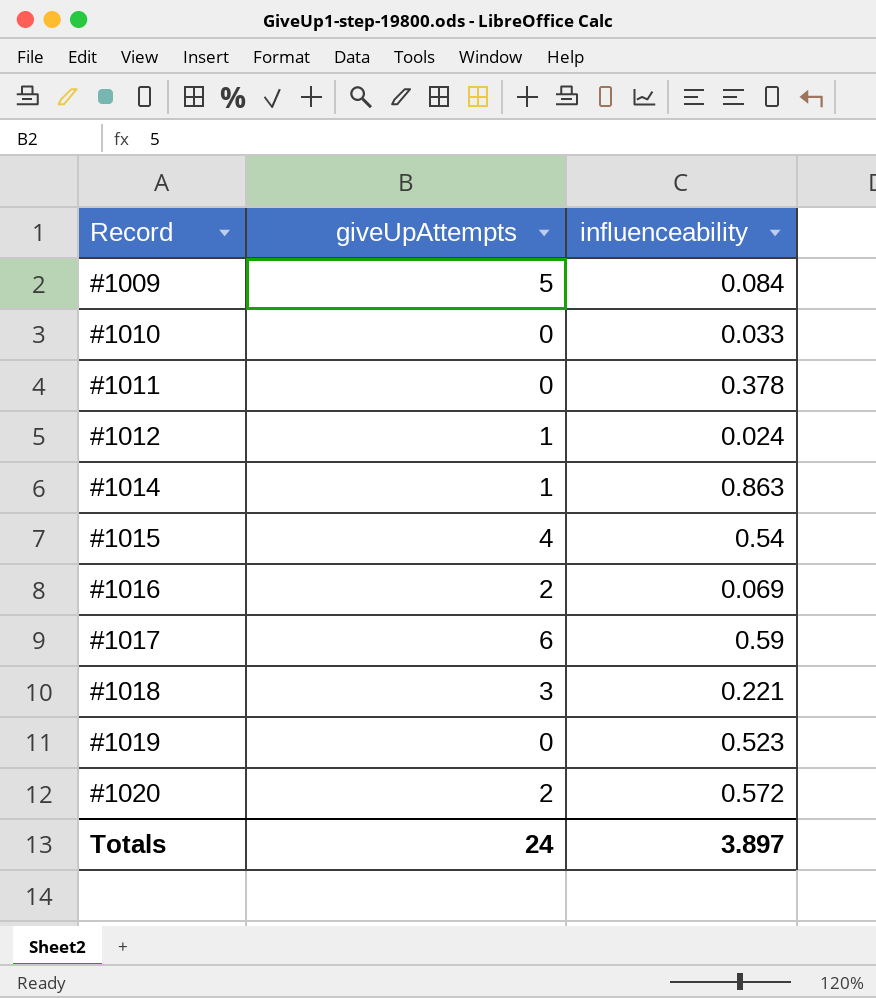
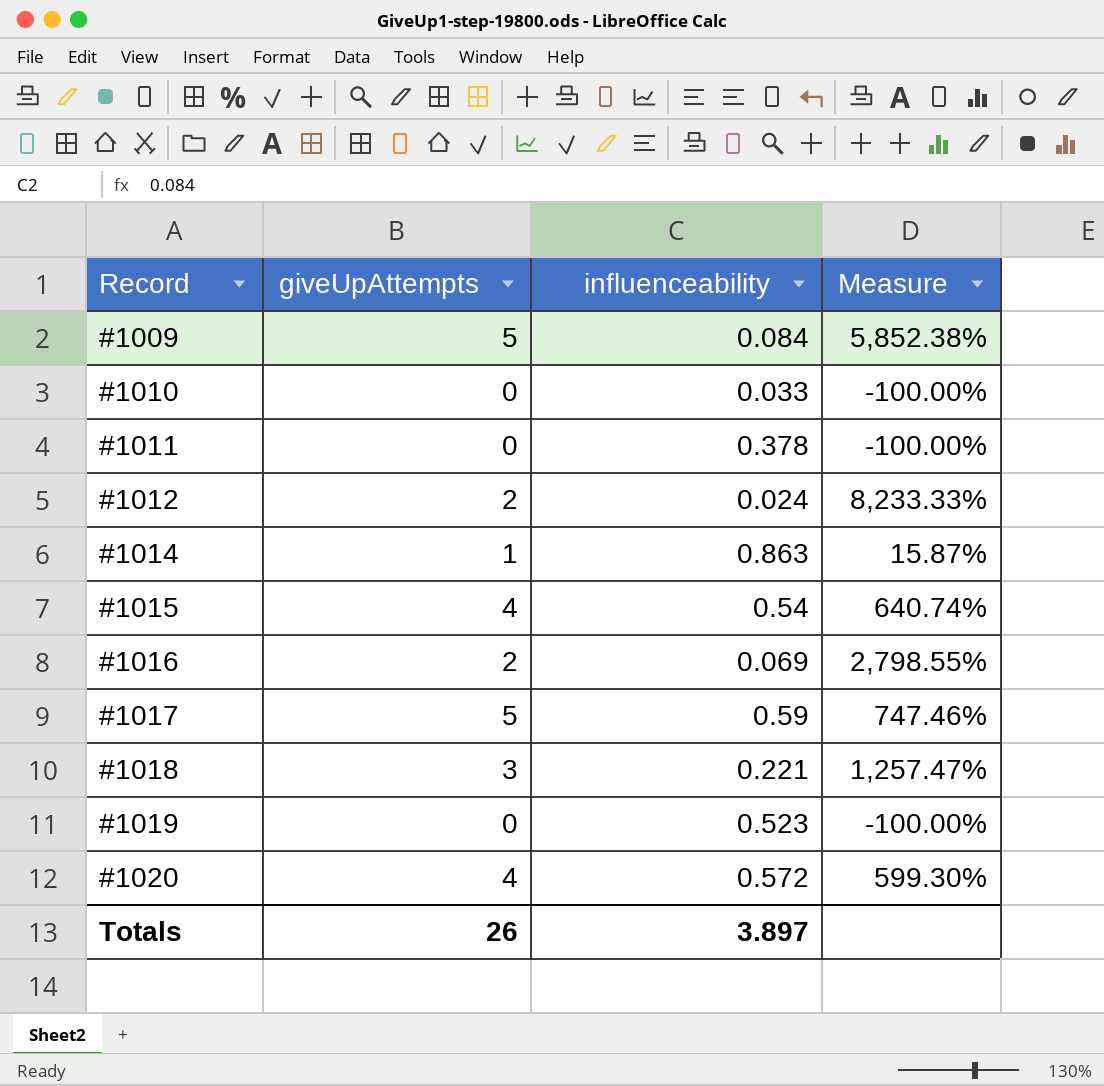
column Measure | formula: none -> ([giveUpAttempts] - [influenceability]) / [influenceability]
#1012 | giveUpAttempts: 1 -> 2
#1017 | giveUpAttempts: 6 -> 5
#1020 | giveUpAttempts: 2 -> 4
Totals | giveUpAttempts: 24 -> 26

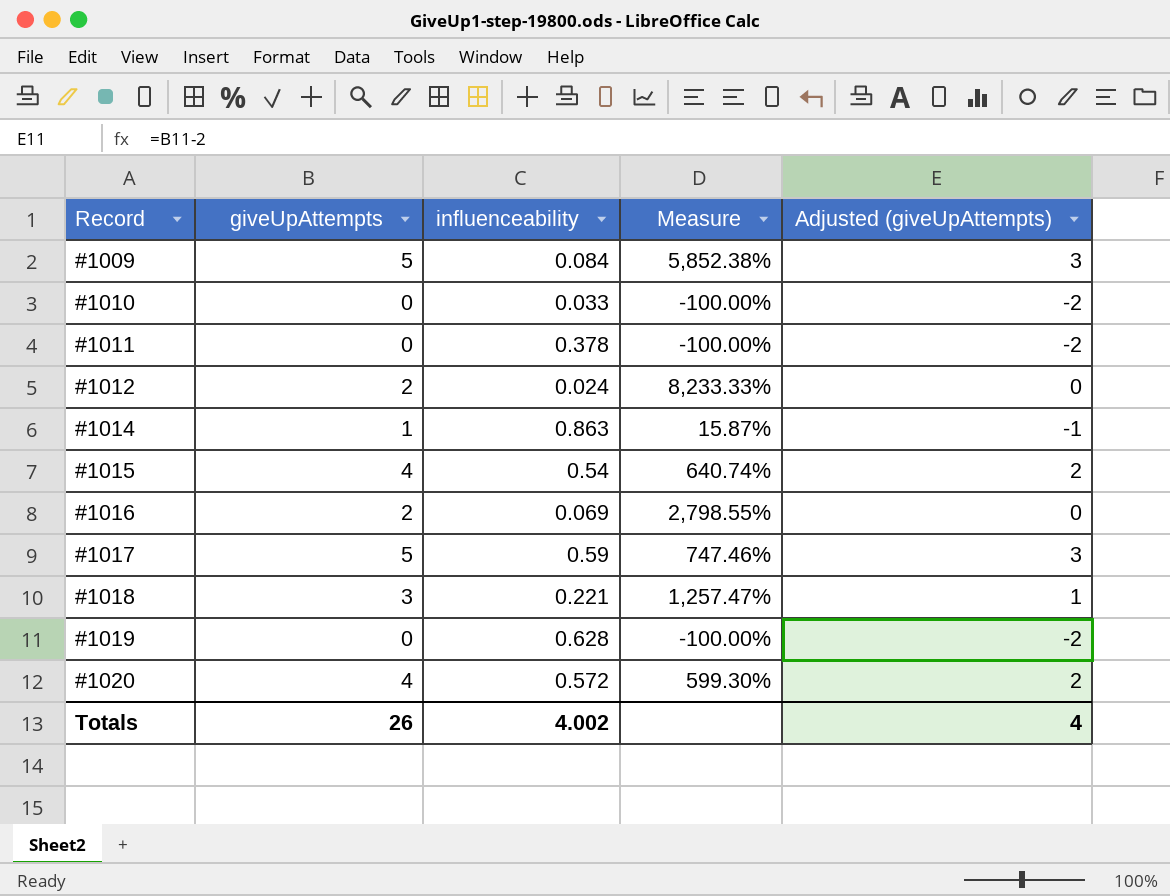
column Adjusted (giveUpAttempts) | formula: none -> [giveUpAttempts] - 2
#1019 | influenceability: 0.523 -> 0.628
Totals | influenceability: 3.897 -> 4.002

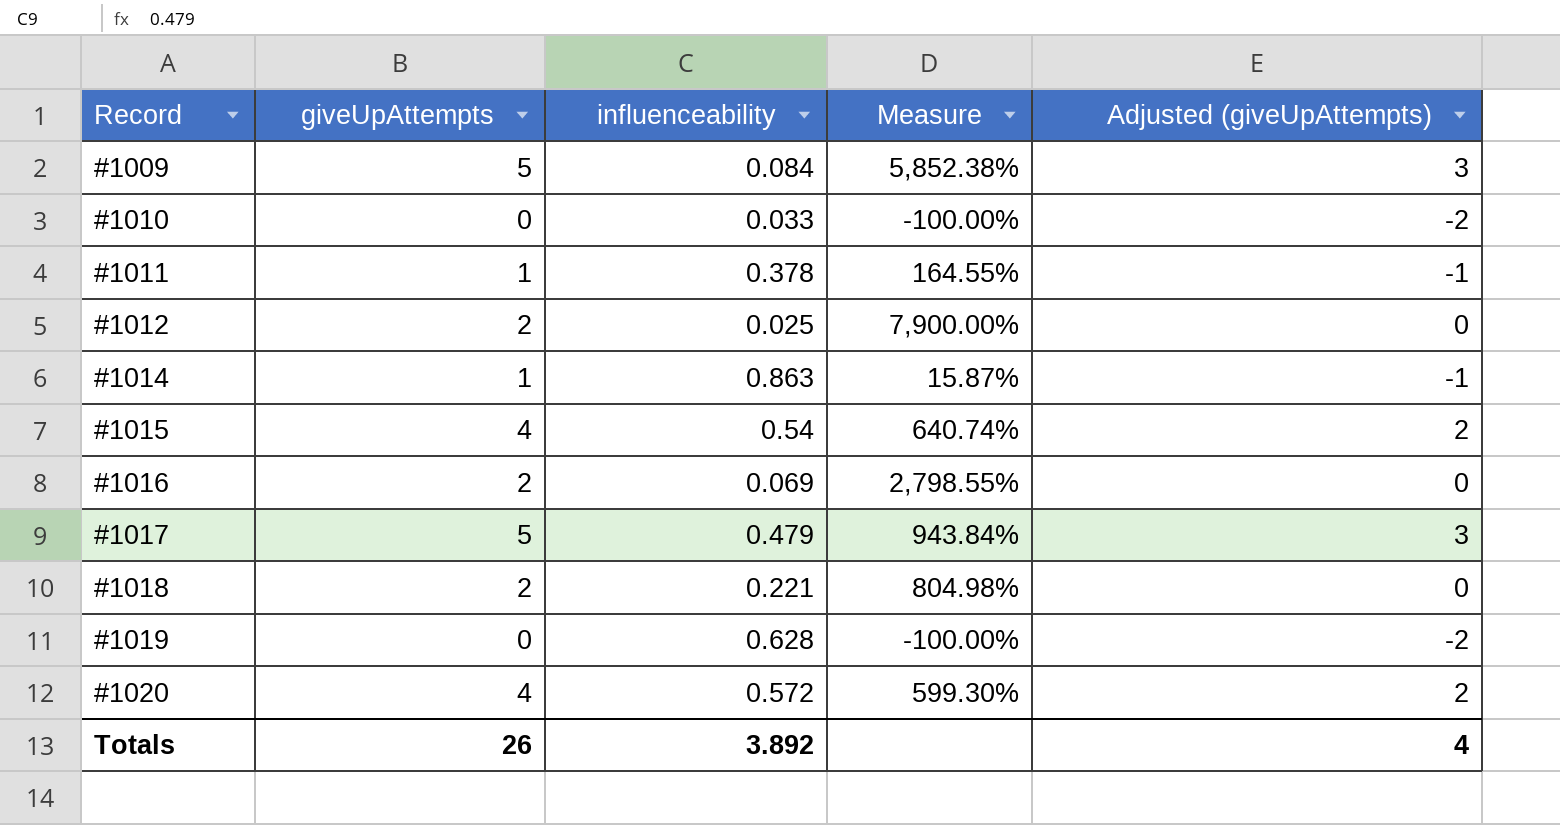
#1011 | giveUpAttempts: 0 -> 1
#1011 | Measure: -100.00% -> 164.55%
#1011 | Adjusted (giveUpAttempts): -2 -> -1
#1012 | influenceability: 0.024 -> 0.025
#1012 | Measure: 8,233.33% -> 7,900.00%
#1017 | influenceability: 0.59 -> 0.479
#1017 | Measure: 747.46% -> 943.84%
#1018 | giveUpAttempts: 3 -> 2
#1018 | Measure: 1,257.47% -> 804.98%
#1018 | Adjusted (giveUpAttempts): 1 -> 0
Totals | influenceability: 4.002 -> 3.892

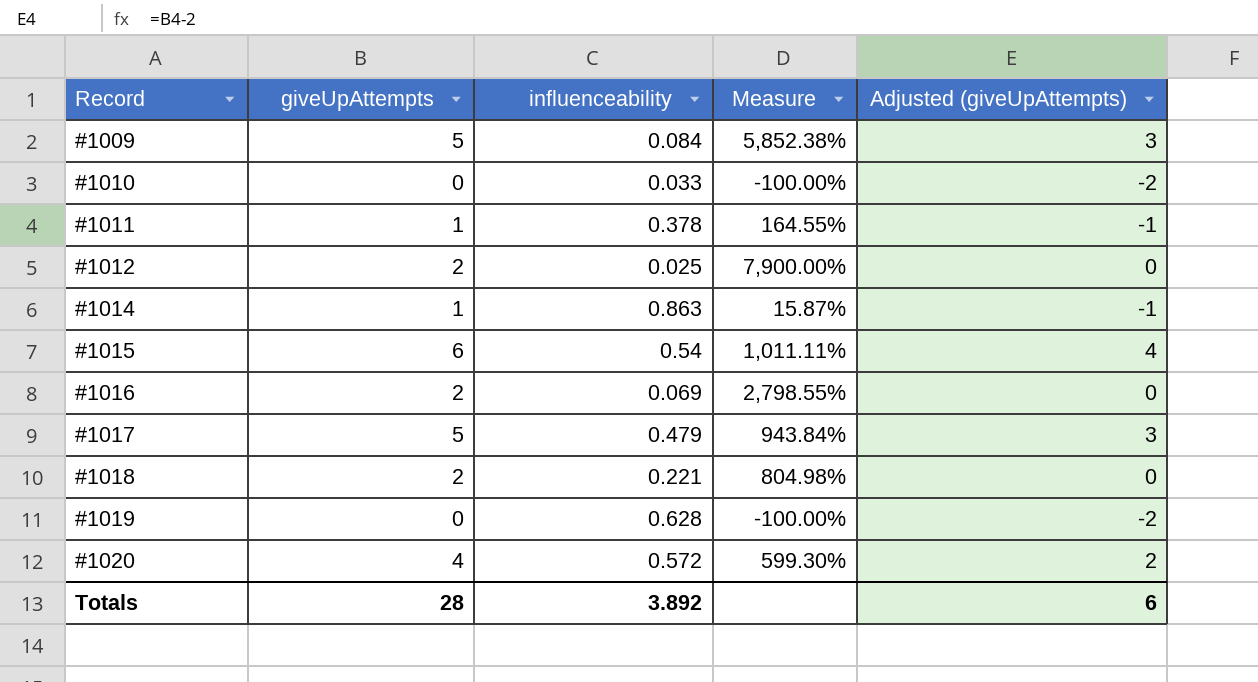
#1015 | giveUpAttempts: 4 -> 6
#1015 | Measure: 640.74% -> 1,011.11%
#1015 | Adjusted (giveUpAttempts): 2 -> 4
Totals | giveUpAttempts: 26 -> 28
Totals | Adjusted (giveUpAttempts): 4 -> 6

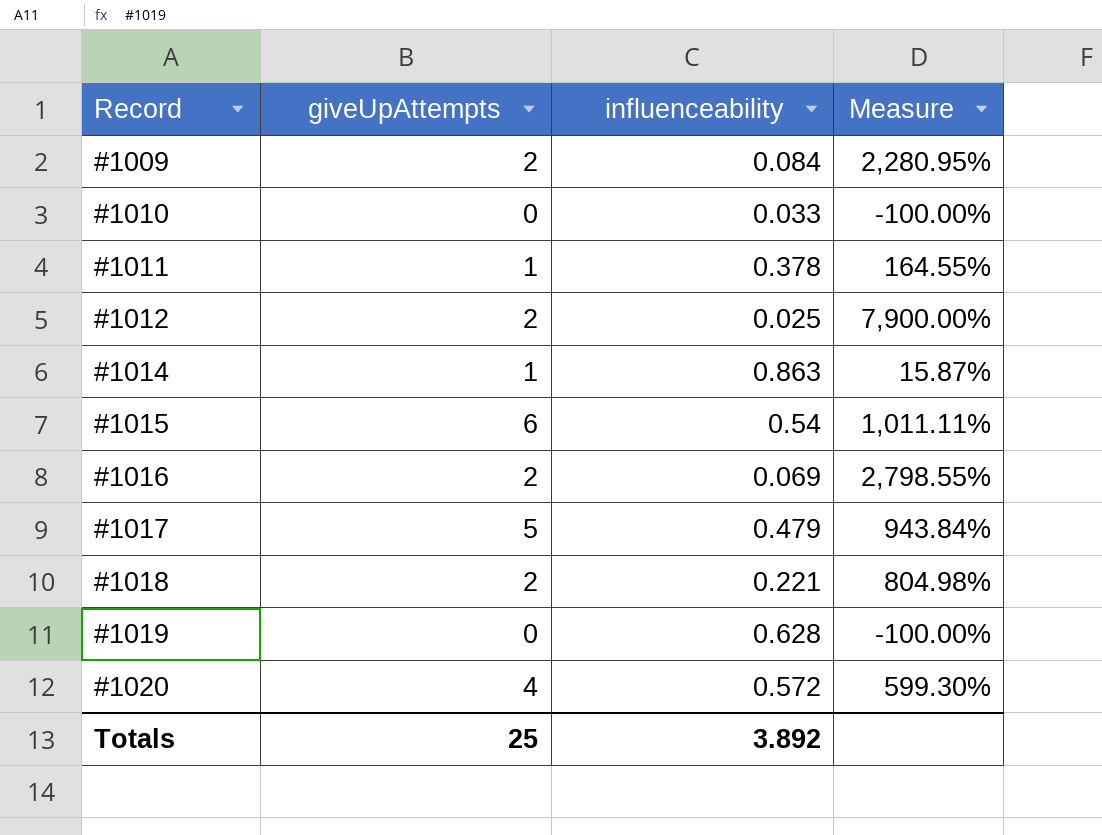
column Adjusted (giveUpAttempts) | formula: [giveUpAttempts] - 2 -> none
#1009 | giveUpAttempts: 5 -> 2
#1009 | Measure: 5,852.38% -> 2,280.95%
Totals | giveUpAttempts: 28 -> 25

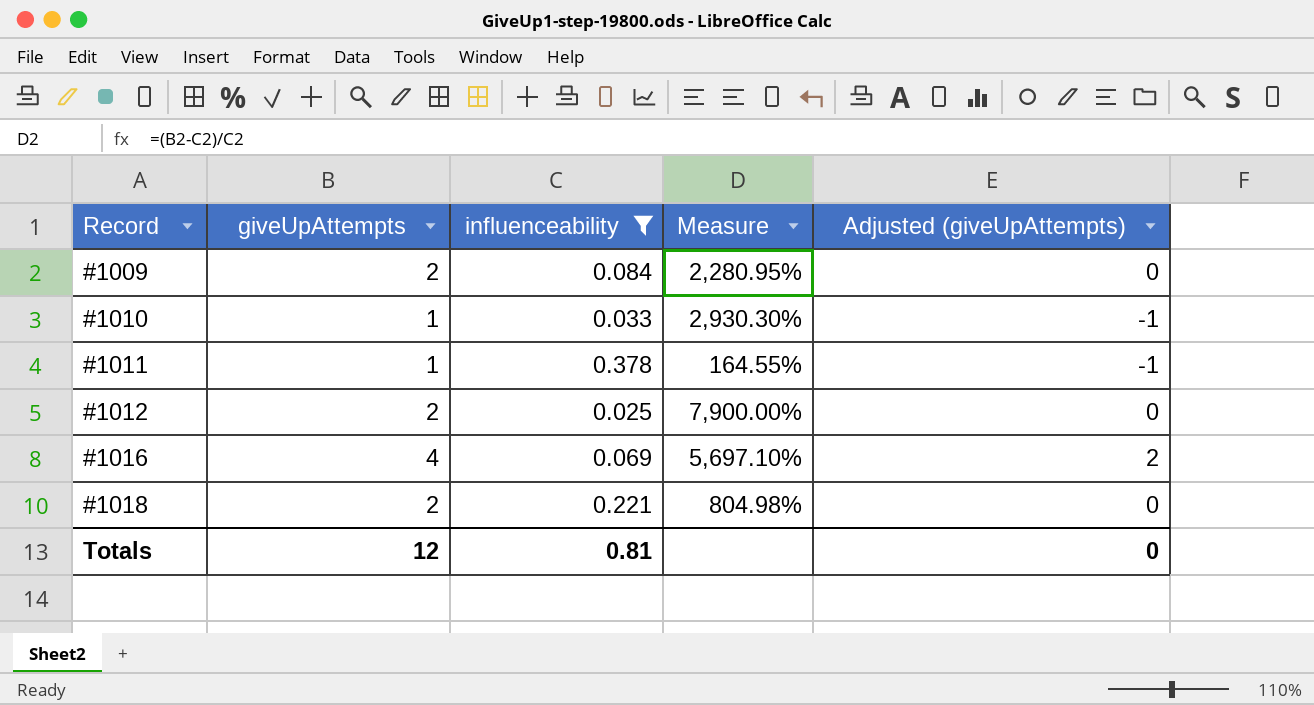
filter: none -> influenceability <= 0.378
column Adjusted (giveUpAttempts) | formula: none -> [giveUpAttempts] - 2
#1010 | giveUpAttempts: 0 -> 1
#1010 | Measure: -100.00% -> 2,930.30%
#1016 | giveUpAttempts: 2 -> 4
#1016 | Measure: 2,798.55% -> 5,697.10%
Totals | giveUpAttempts: 25 -> 12
Totals | influenceability: 3.892 -> 0.81

